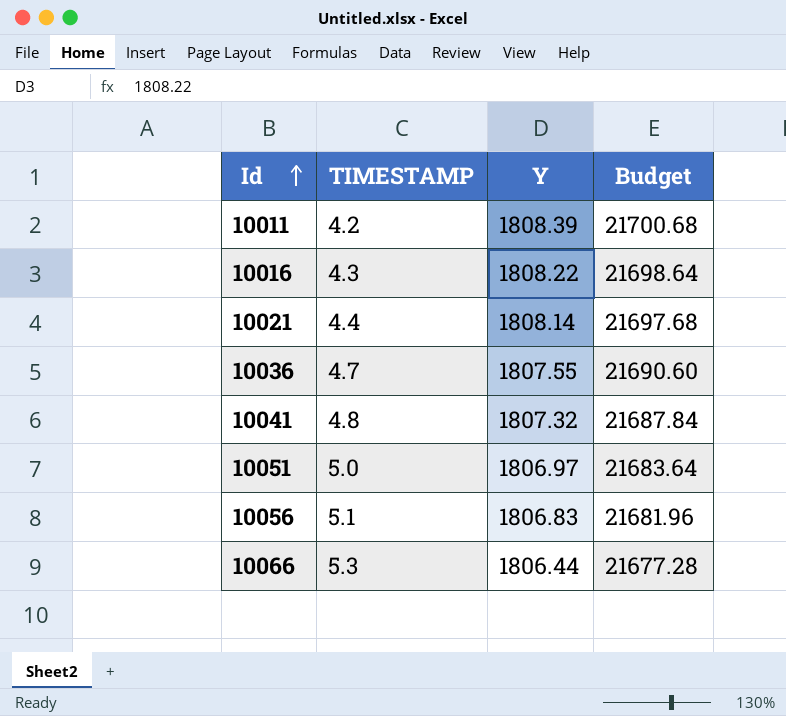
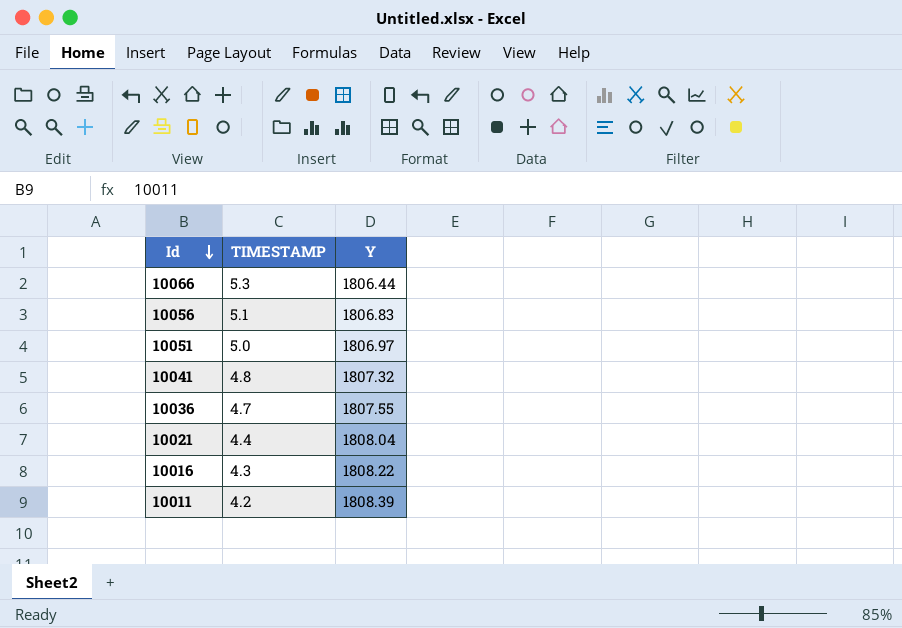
row order: Id ascending -> Id descending
column Budget | formula: [Y] * 12 -> none
10021 | Y: 1808.14 -> 1808.04

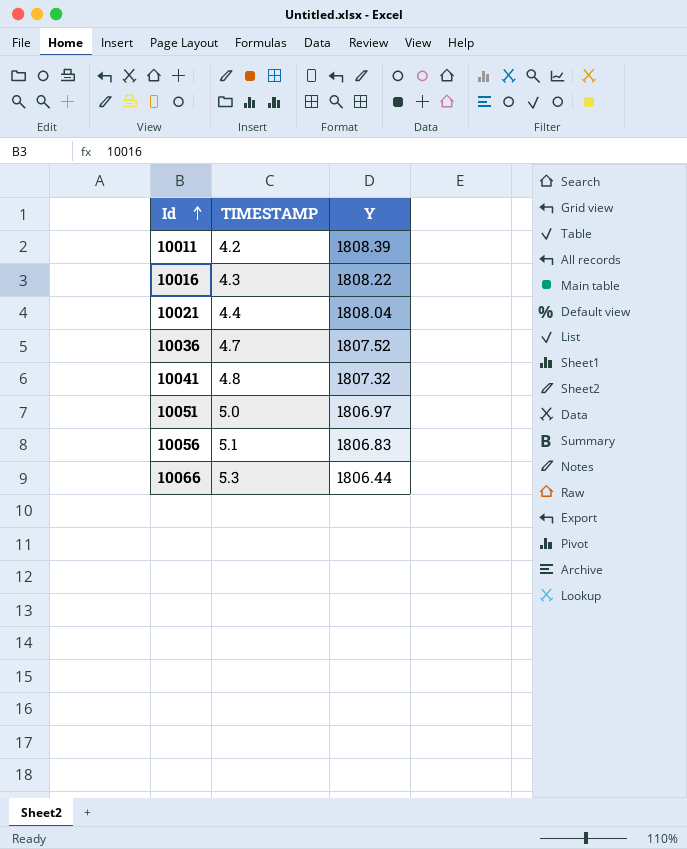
row order: Id descending -> Id ascending
10036 | Y: 1807.55 -> 1807.52

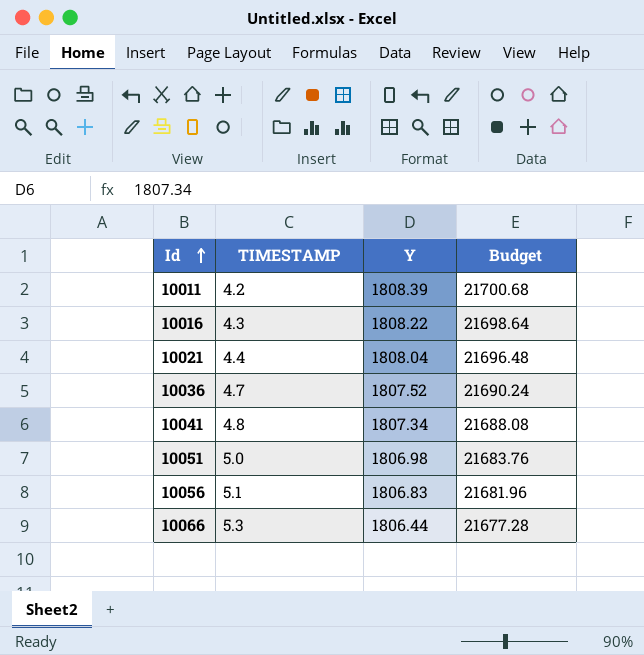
column Budget | formula: none -> [Y] * 12
10041 | Y: 1807.32 -> 1807.34
10051 | Y: 1806.97 -> 1806.98

